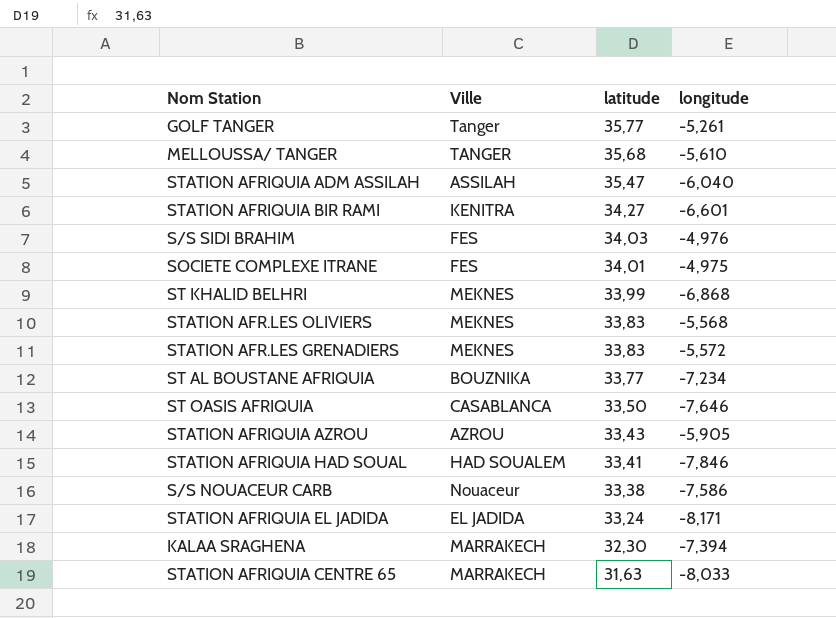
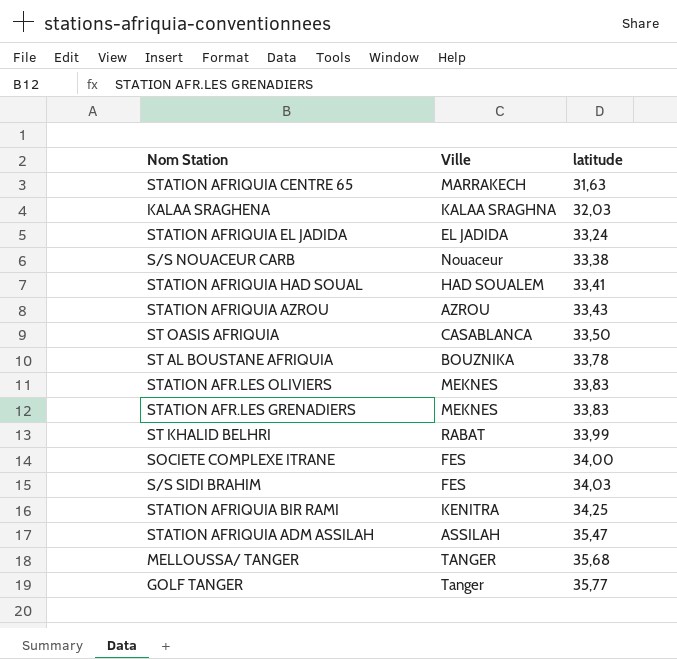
row order: latitude descending -> latitude ascending
column longitude | position: 4 -> none
KALAA SRAGHENA | Ville: MARRAKECH -> KALAA SRAGHNA
KALAA SRAGHENA | latitude: 32,30 -> 32,03
ST AL BOUSTANE AFRIQUIA | latitude: 33,77 -> 33,78
ST KHALID BELHRI | Ville: MEKNES -> RABAT
SOCIETE COMPLEXE ITRANE | latitude: 34,01 -> 34,00
STATION AFRIQUIA BIR RAMI | latitude: 34,27 -> 34,25

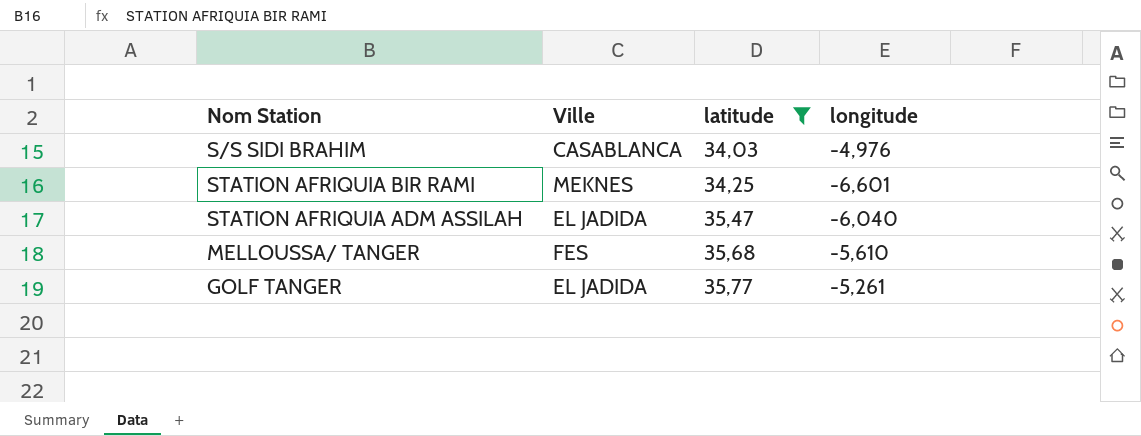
filter: none -> latitude >= 34,03
column longitude | position: none -> 4
S/S SIDI BRAHIM | Ville: FES -> CASABLANCA
STATION AFRIQUIA BIR RAMI | Ville: KENITRA -> MEKNES
STATION AFRIQUIA ADM ASSILAH | Ville: ASSILAH -> EL JADIDA
MELLOUSSA/ TANGER | Ville: TANGER -> FES
GOLF TANGER | Ville: Tanger -> EL JADIDA

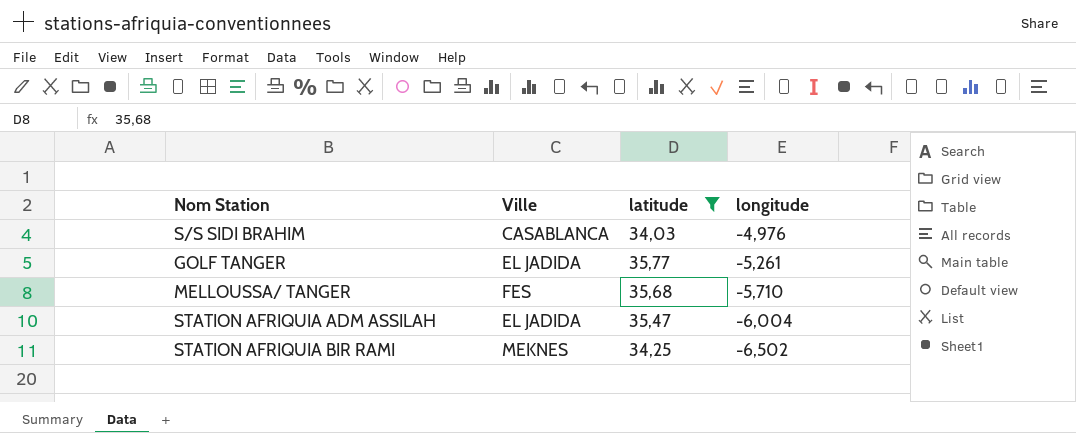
row order: latitude ascending -> longitude descending
MELLOUSSA/ TANGER | longitude: -5,610 -> -5,710
STATION AFRIQUIA ADM ASSILAH | longitude: -6,040 -> -6,004
STATION AFRIQUIA BIR RAMI | longitude: -6,601 -> -6,502

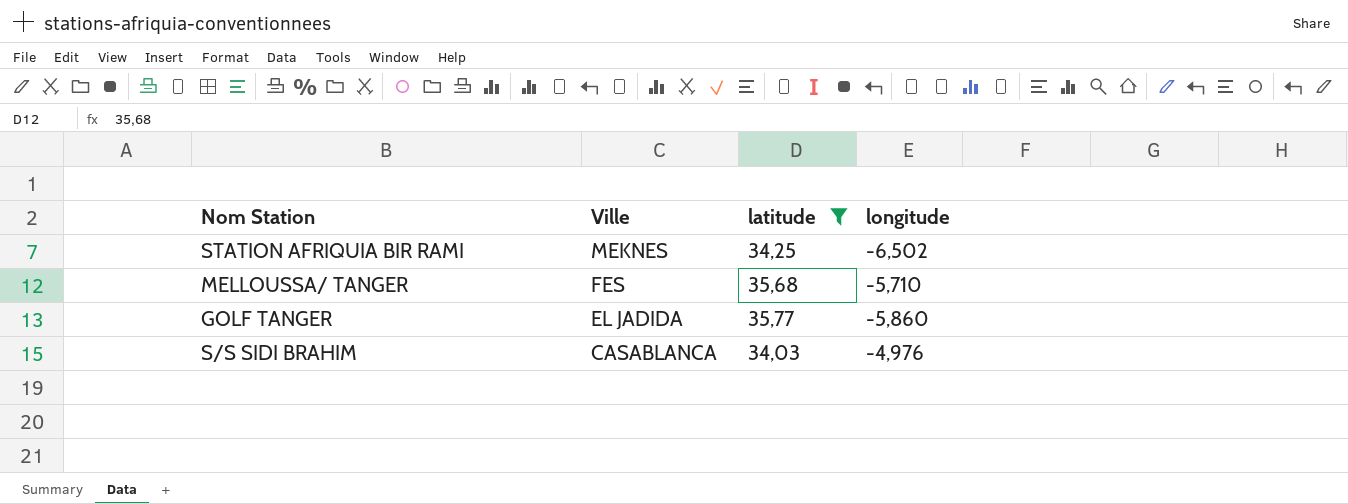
row order: longitude descending -> Ville descending
row STATION AFRIQUIA ADM ASSILAH: EL JADIDA | 35,47 | -6,004 -> none
GOLF TANGER | longitude: -5,261 -> -5,860

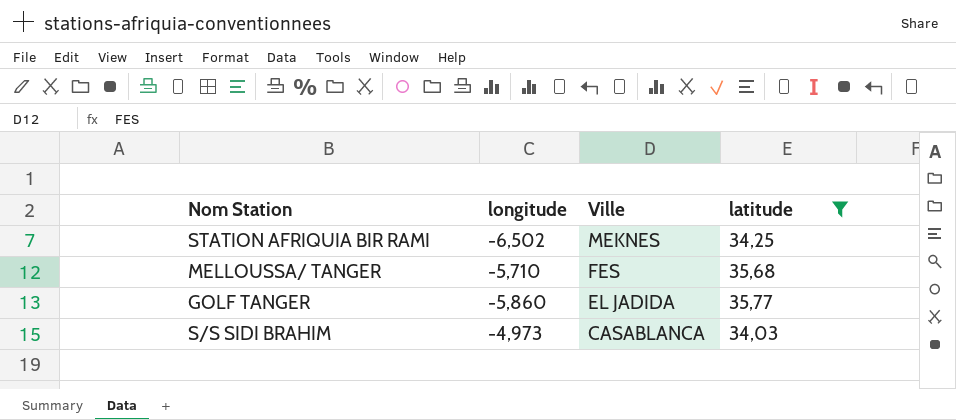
column longitude | position: 4 -> 2
S/S SIDI BRAHIM | longitude: -4,976 -> -4,973

